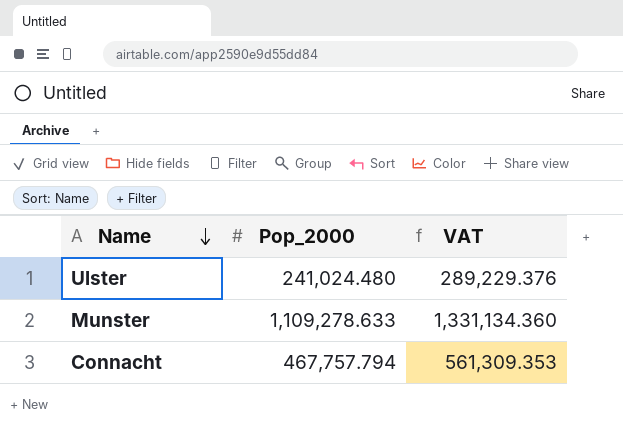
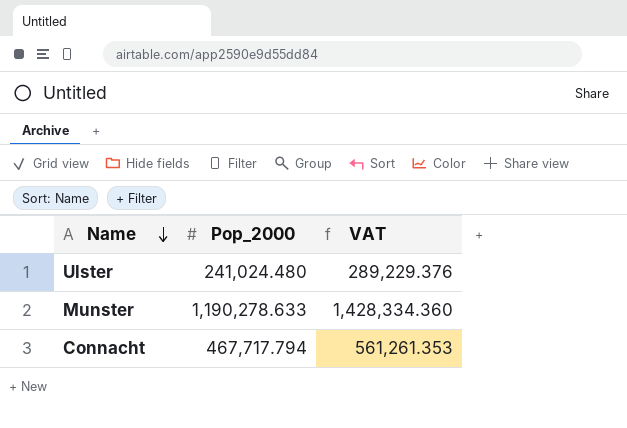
Munster | Pop_2000: 1,109,278.633 -> 1,190,278.633
Munster | VAT: 1,331,134.360 -> 1,428,334.360
Connacht | Pop_2000: 467,757.794 -> 467,717.794
Connacht | VAT: 561,309.353 -> 561,261.353

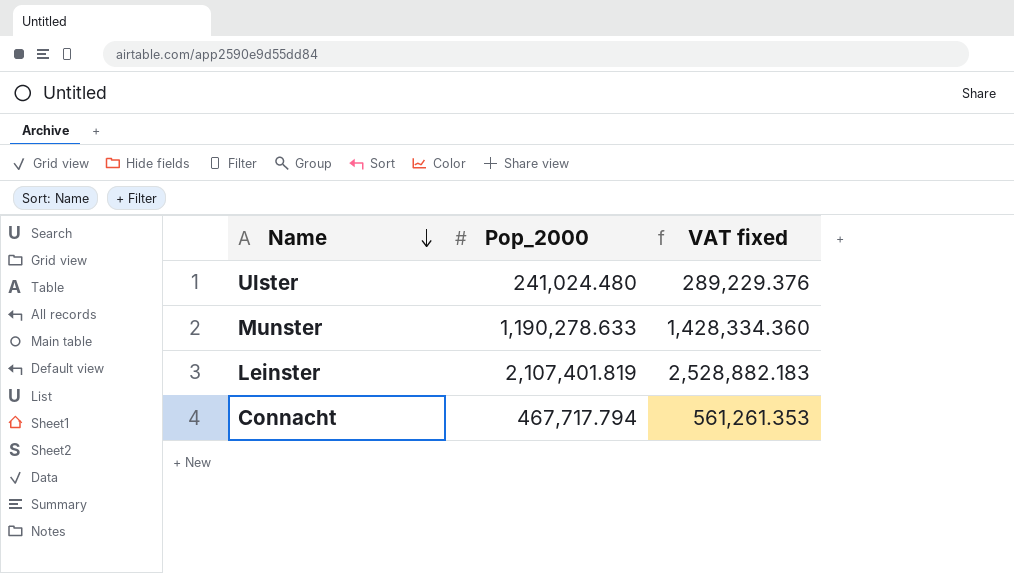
column name: VAT -> VAT fixed
row Leinster: none -> 2,107,401.819 | 2,528,882.183

